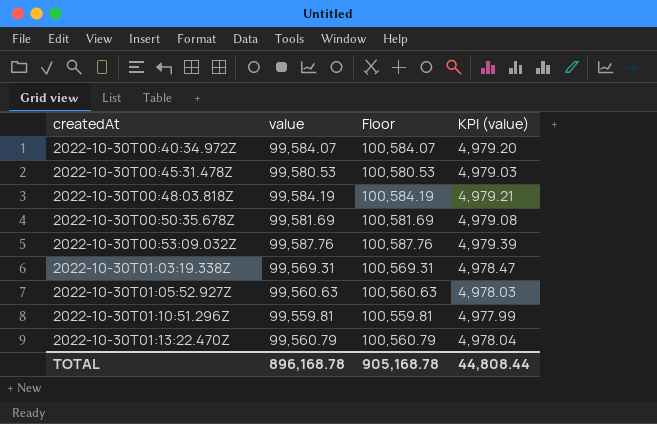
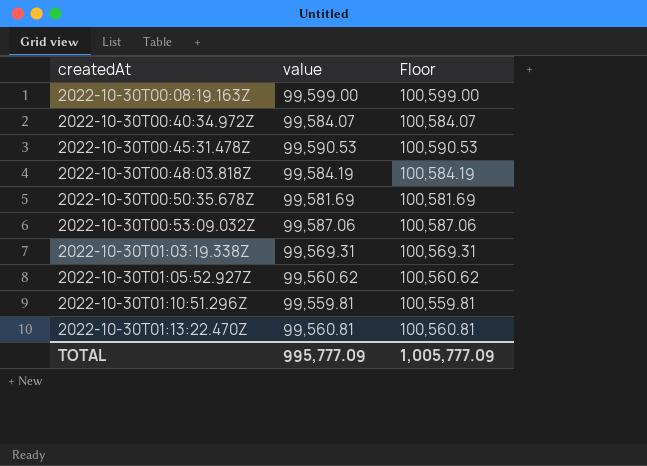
column KPI (value) | formula: [value] * 0.05 -> none
row 2022-10-30T00:08:19.163Z: none -> 99,599.00 | 100,599.00
2022-10-30T00:45:31.478Z | value: 99,580.53 -> 99,590.53
2022-10-30T00:45:31.478Z | Floor: 100,580.53 -> 100,590.53
2022-10-30T00:53:09.032Z | value: 99,587.76 -> 99,587.06
2022-10-30T00:53:09.032Z | Floor: 100,587.76 -> 100,587.06
2022-10-30T01:05:52.927Z | value: 99,560.63 -> 99,560.62
2022-10-30T01:05:52.927Z | Floor: 100,560.63 -> 100,560.62
2022-10-30T01:13:22.470Z | value: 99,560.79 -> 99,560.81
2022-10-30T01:13:22.470Z | Floor: 100,560.79 -> 100,560.81
TOTAL | value: 896,168.78 -> 995,777.09
TOTAL | Floor: 905,168.78 -> 1,005,777.09

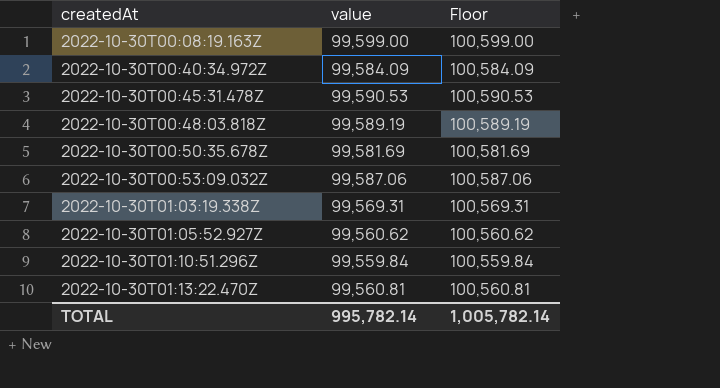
2022-10-30T00:40:34.972Z | value: 99,584.07 -> 99,584.09
2022-10-30T00:40:34.972Z | Floor: 100,584.07 -> 100,584.09
2022-10-30T00:48:03.818Z | value: 99,584.19 -> 99,589.19
2022-10-30T00:48:03.818Z | Floor: 100,584.19 -> 100,589.19
2022-10-30T01:10:51.296Z | value: 99,559.81 -> 99,559.84
2022-10-30T01:10:51.296Z | Floor: 100,559.81 -> 100,559.84
TOTAL | value: 995,777.09 -> 995,782.14
TOTAL | Floor: 1,005,777.09 -> 1,005,782.14

